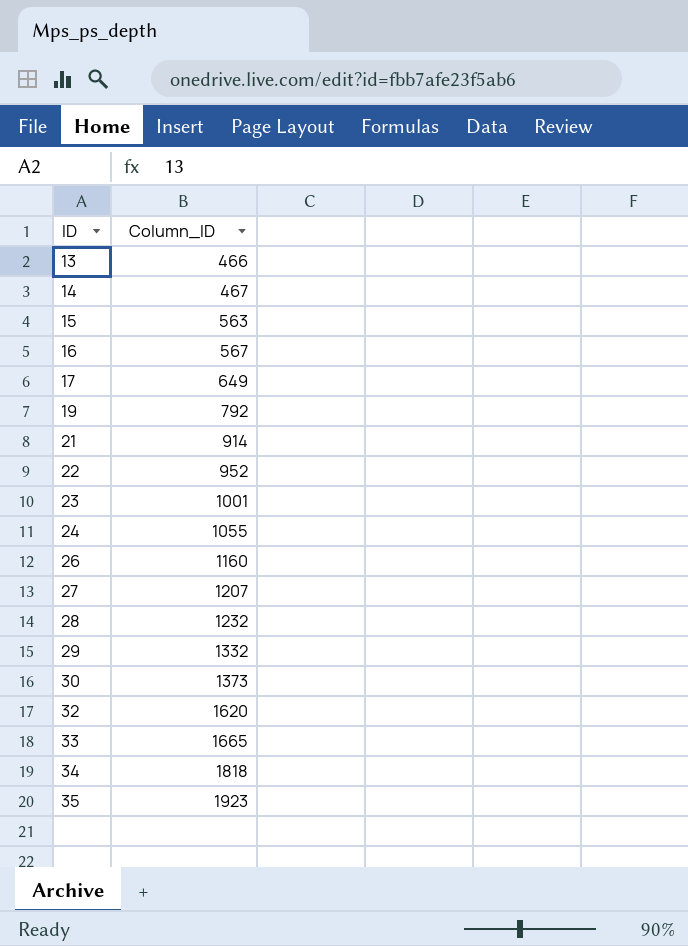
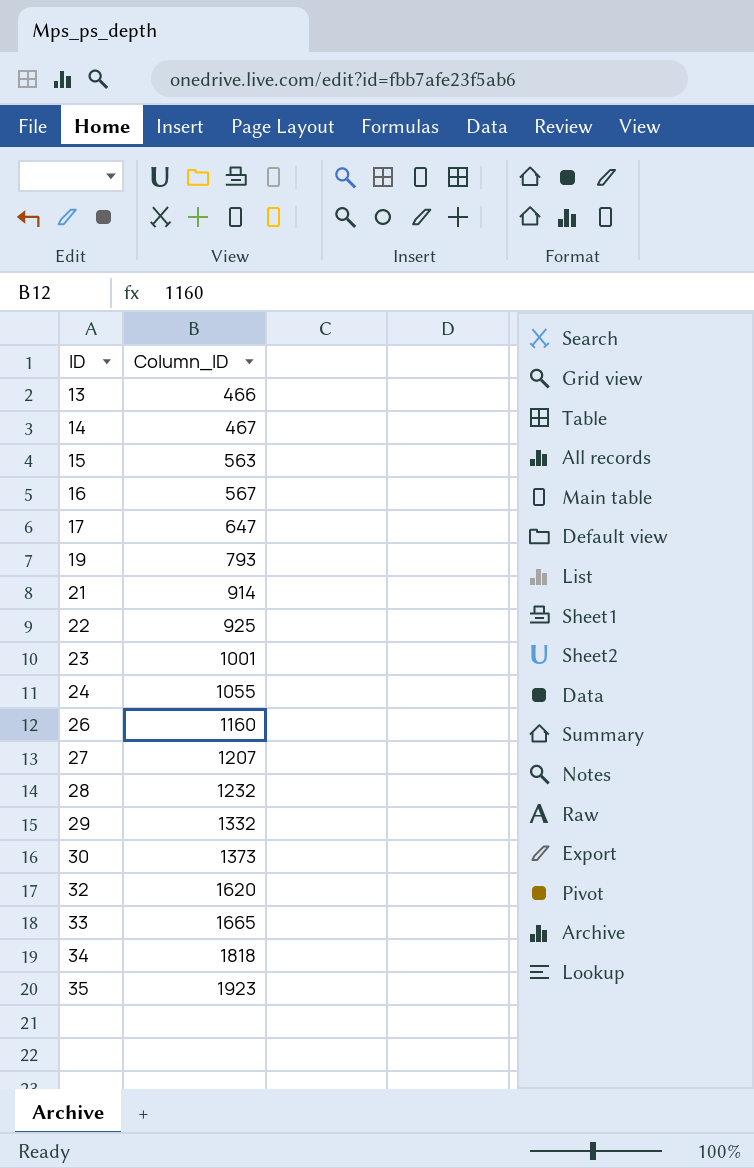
17 | Column_ID: 649 -> 647
19 | Column_ID: 792 -> 793
22 | Column_ID: 952 -> 925

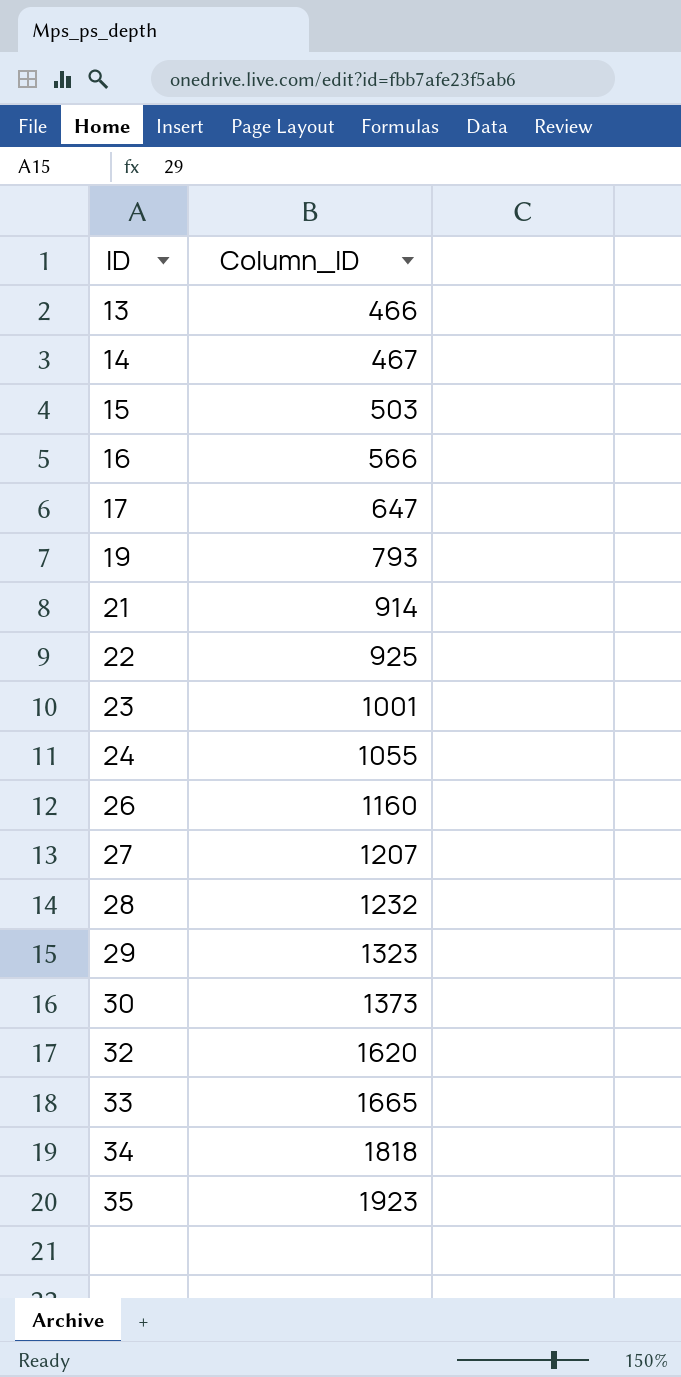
15 | Column_ID: 563 -> 503
16 | Column_ID: 567 -> 566
29 | Column_ID: 1332 -> 1323

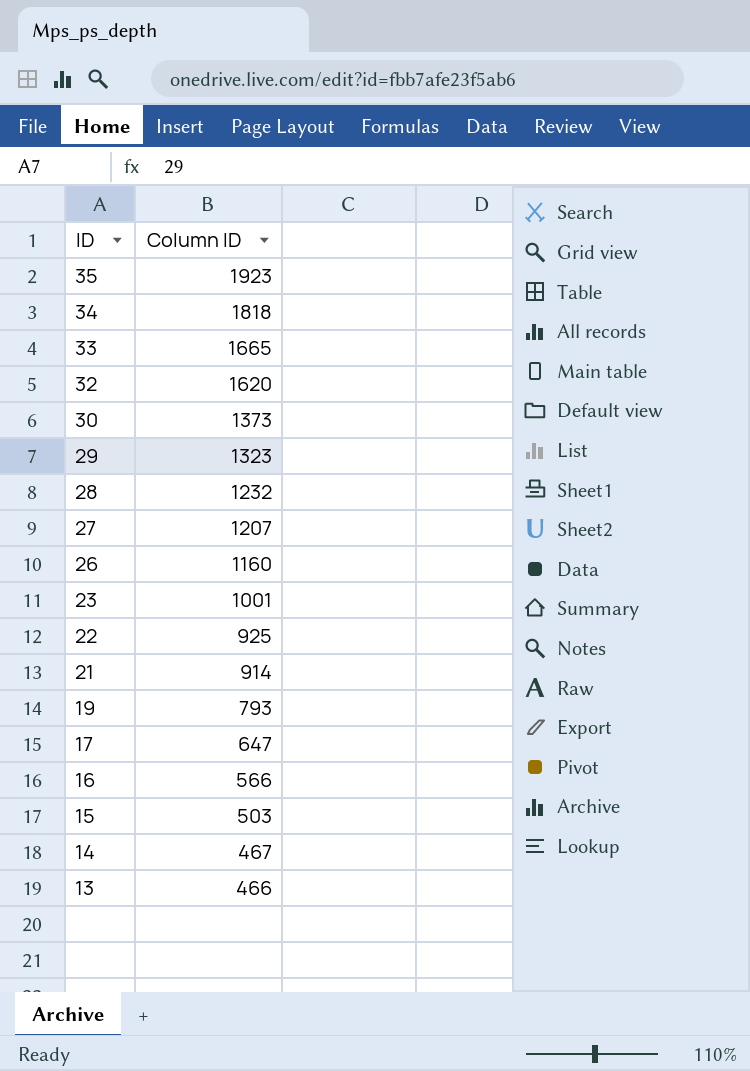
row order: ID ascending -> ID descending
column name: Column_ID -> Column ID
row 24: 1055 -> none

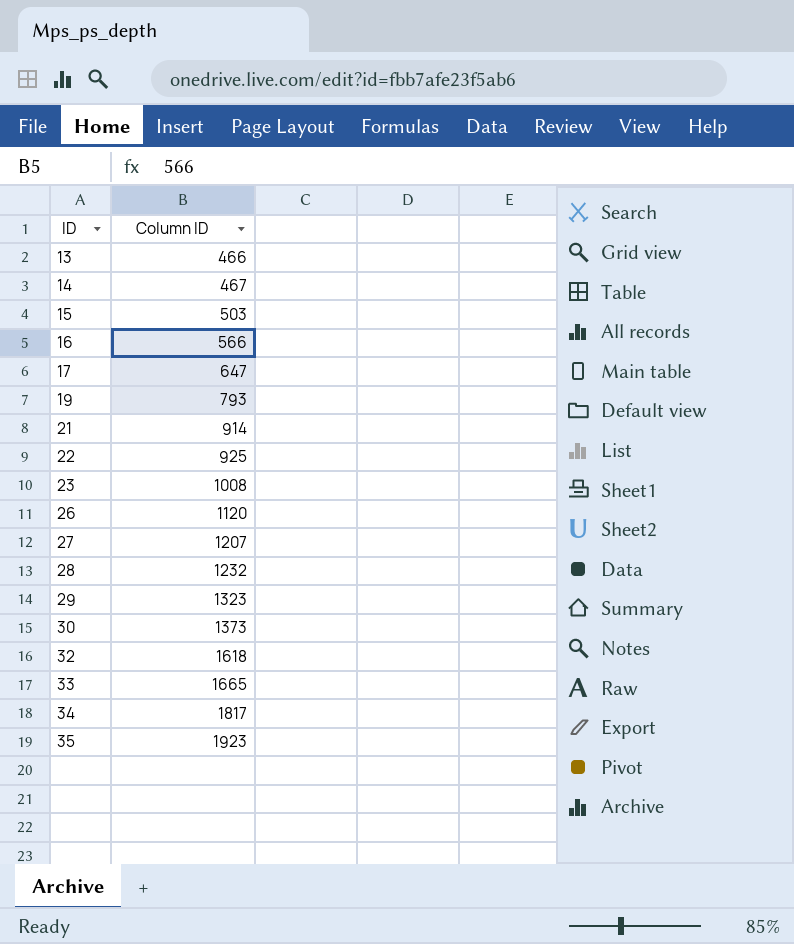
row order: ID descending -> ID ascending
23 | Column ID: 1001 -> 1008
26 | Column ID: 1160 -> 1120
32 | Column ID: 1620 -> 1618
34 | Column ID: 1818 -> 1817

